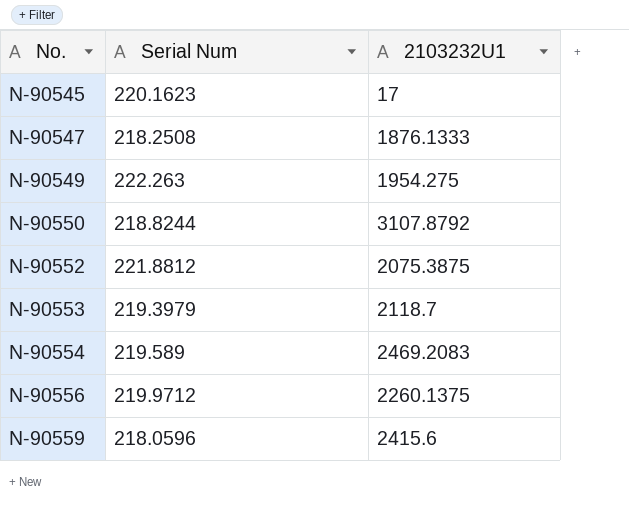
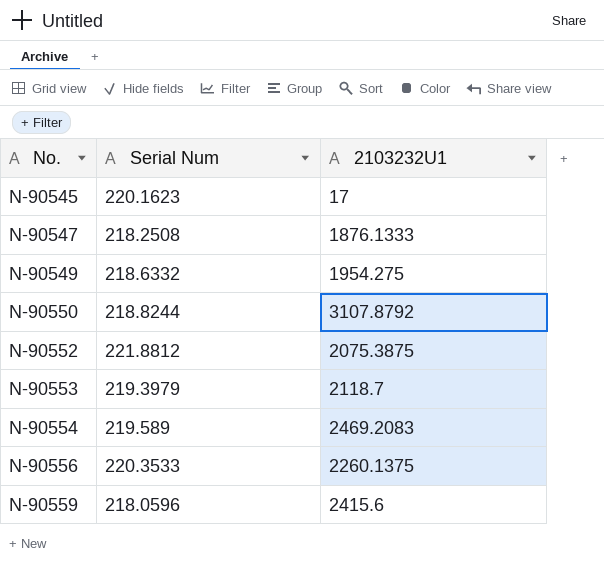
N-90549 | Serial Num: 222.263 -> 218.6332
N-90556 | Serial Num: 219.9712 -> 220.3533

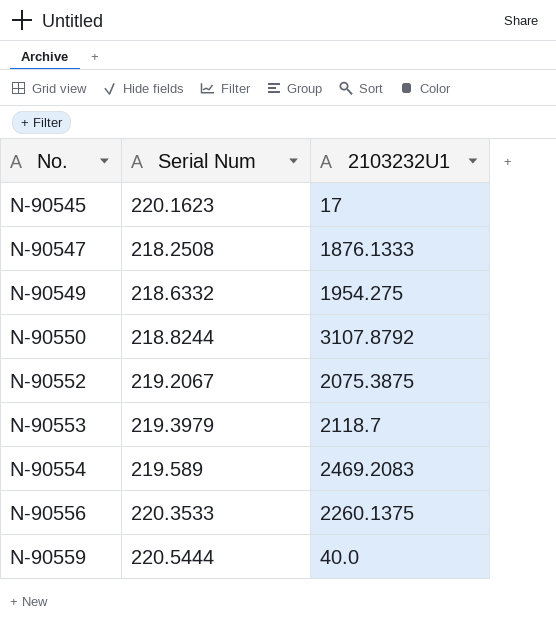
N-90552 | Serial Num: 221.8812 -> 219.2067
N-90559 | Serial Num: 218.0596 -> 220.5444
N-90559 | 2103232U1: 2415.6 -> 40.0

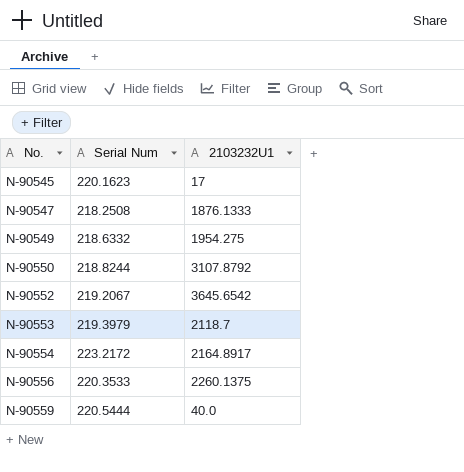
N-90552 | 2103232U1: 2075.3875 -> 3645.6542
N-90554 | Serial Num: 219.589 -> 223.2172
N-90554 | 2103232U1: 2469.2083 -> 2164.8917

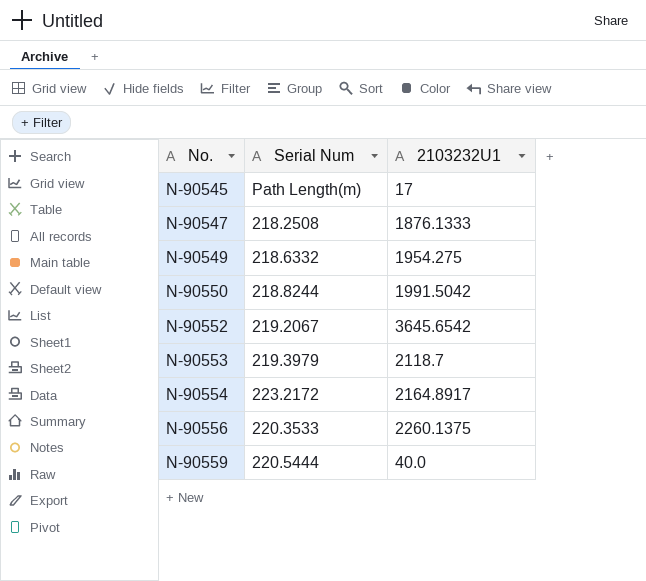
N-90545 | Serial Num: 220.1623 -> Path Length(m)
N-90550 | 2103232U1: 3107.8792 -> 1991.5042

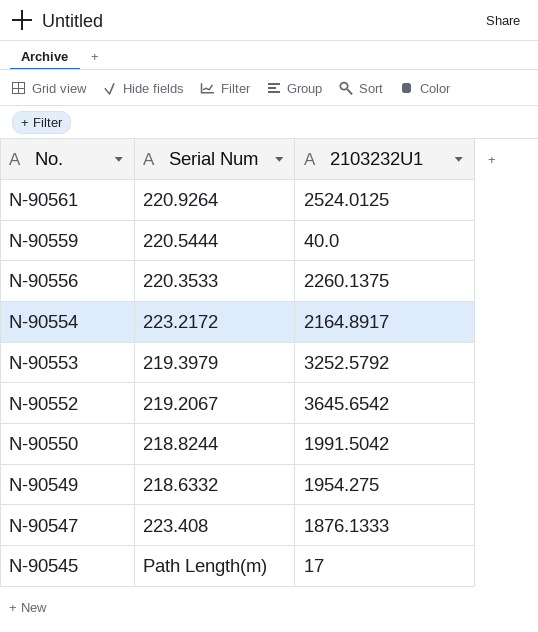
row order: No. ascending -> No. descending
row N-90561: none -> 220.9264 | 2524.0125
N-90553 | 2103232U1: 2118.7 -> 3252.5792
N-90547 | Serial Num: 218.2508 -> 223.408

